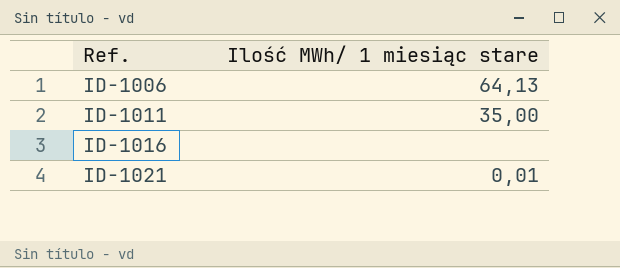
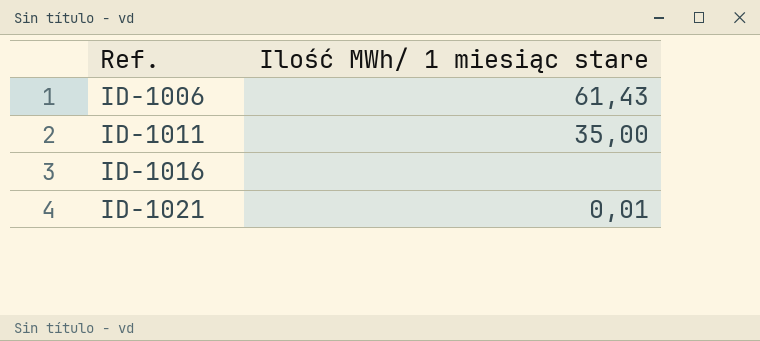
ID-1006 | Ilość MWh/ 1 miesiąc stare: 64,13 -> 61,43

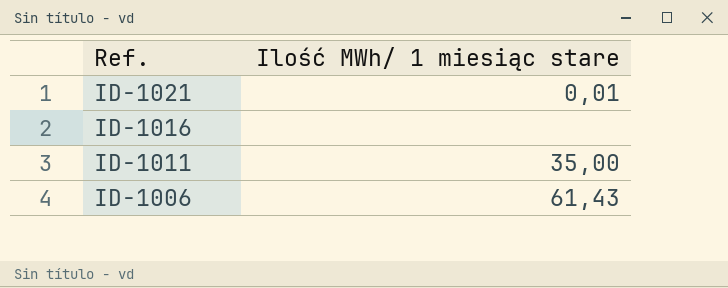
row order: Ref. ascending -> Ref. descending

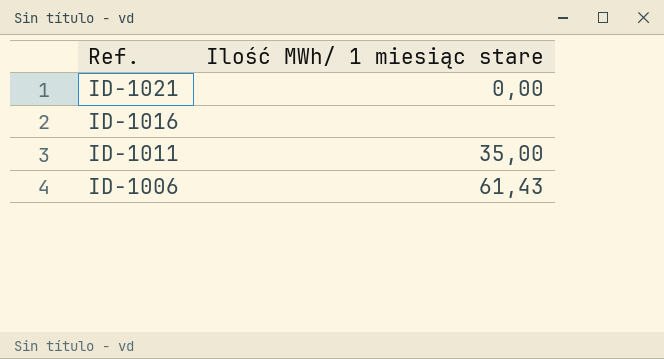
ID-1021 | Ilość MWh/ 1 miesiąc stare: 0,01 -> 0,00

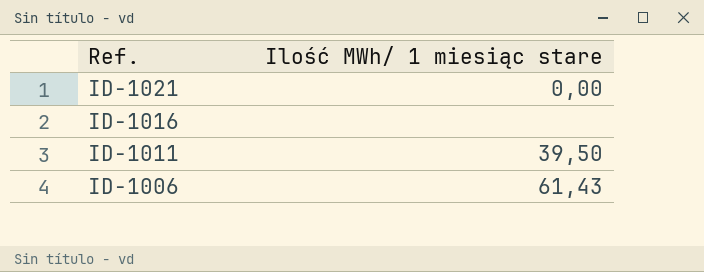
ID-1011 | Ilość MWh/ 1 miesiąc stare: 35,00 -> 39,50

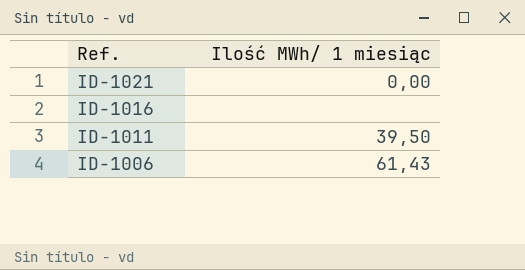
column name: Ilość MWh/ 1 miesiąc stare -> Ilość MWh/ 1 miesiąc

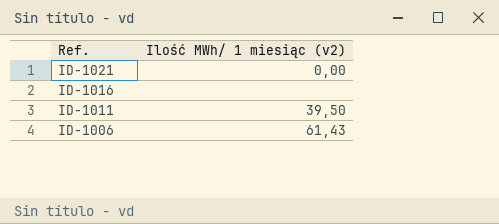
column name: Ilość MWh/ 1 miesiąc -> Ilość MWh/ 1 miesiąc (v2)

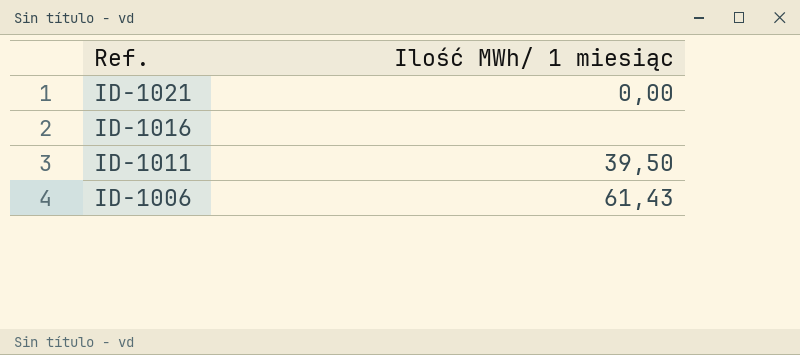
column name: Ilość MWh/ 1 miesiąc (v2) -> Ilość MWh/ 1 miesiąc

